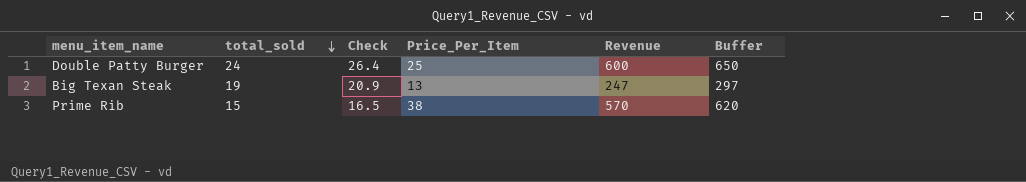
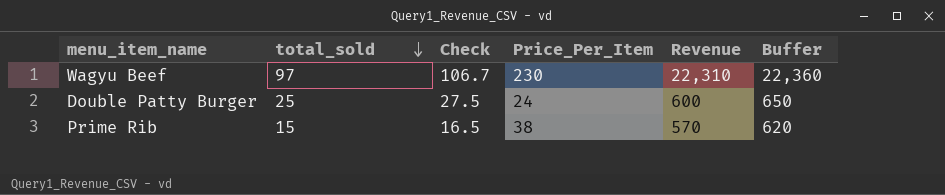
row Big Texan Steak: 19 | 20.9 | 13 | 247 | 297 -> none
row Wagyu Beef: none -> 97 | 106.7 | 230 | 22,310 | 22,360
Double Patty Burger | total_sold: 24 -> 25
Double Patty Burger | Check: 26.4 -> 27.5
Double Patty Burger | Price_Per_Item: 25 -> 24

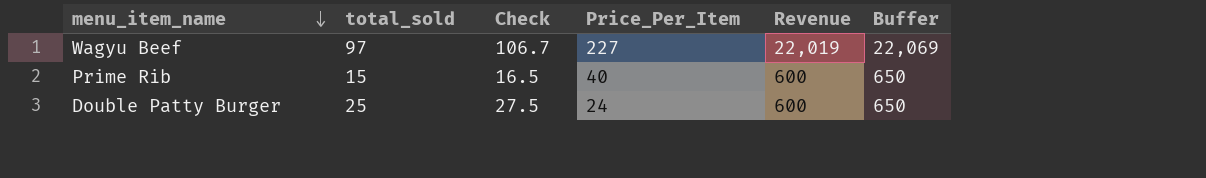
row order: total_sold descending -> menu_item_name descending
Wagyu Beef | Price_Per_Item: 230 -> 227
Wagyu Beef | Revenue: 22,310 -> 22,019
Wagyu Beef | Buffer: 22,360 -> 22,069
Prime Rib | Price_Per_Item: 38 -> 40
Prime Rib | Revenue: 570 -> 600
Prime Rib | Buffer: 620 -> 650

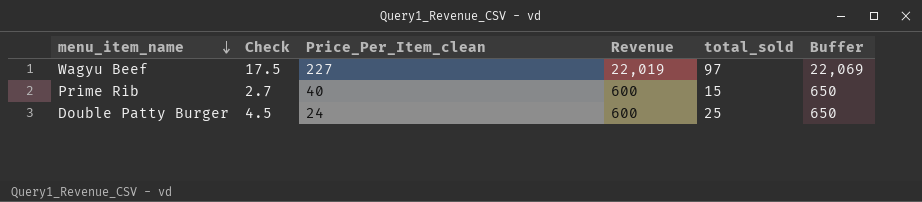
column Check | formula: [total_sold] * 1.1 -> [total_sold] * 0.18
column name: Price_Per_Item -> Price_Per_Item_clean
column total_sold | position: 2 -> 5

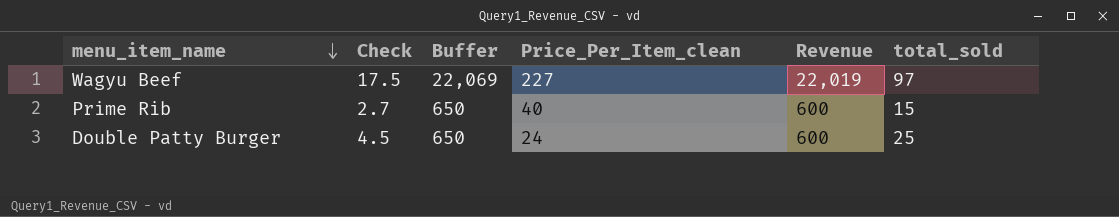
column Buffer | position: 6 -> 3

